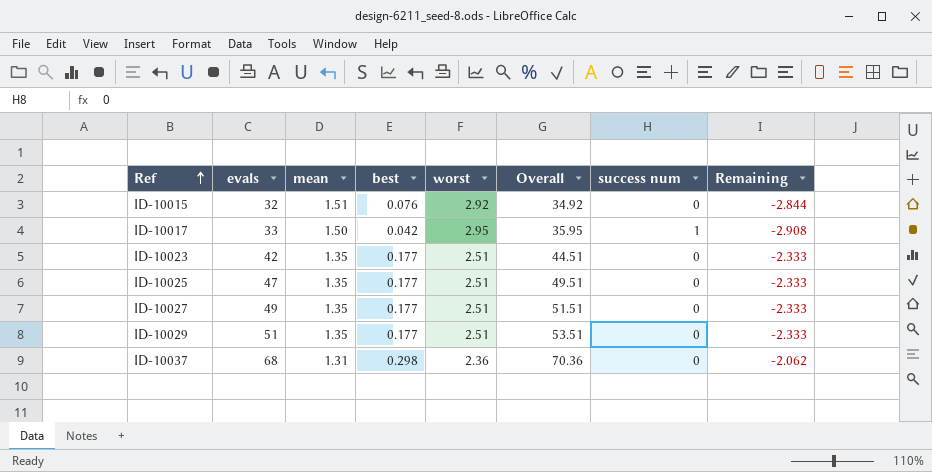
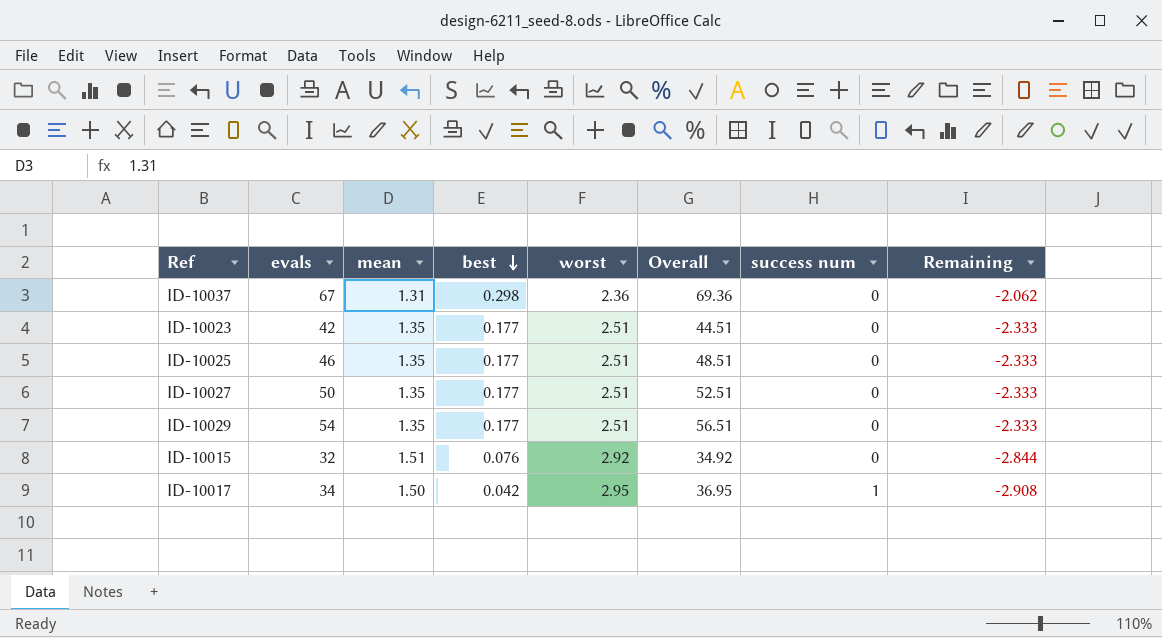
row order: Ref ascending -> best descending
ID-10037 | evals: 68 -> 67
ID-10037 | Overall: 70.36 -> 69.36
ID-10025 | evals: 47 -> 46
ID-10025 | Overall: 49.51 -> 48.51
ID-10027 | evals: 49 -> 50
ID-10027 | Overall: 51.51 -> 52.51
ID-10029 | evals: 51 -> 54
ID-10029 | Overall: 53.51 -> 56.51
ID-10017 | evals: 33 -> 34
ID-10017 | Overall: 35.95 -> 36.95

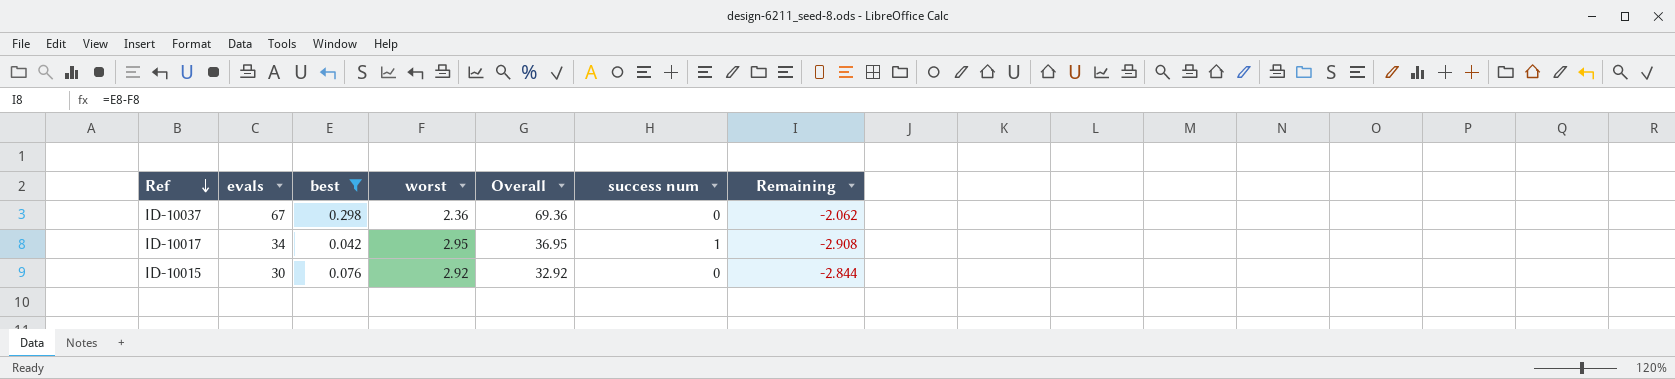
filter: none -> best != 0.177
row order: best descending -> Ref descending
column mean | position: 3 -> none
ID-10015 | evals: 32 -> 30
ID-10015 | Overall: 34.92 -> 32.92

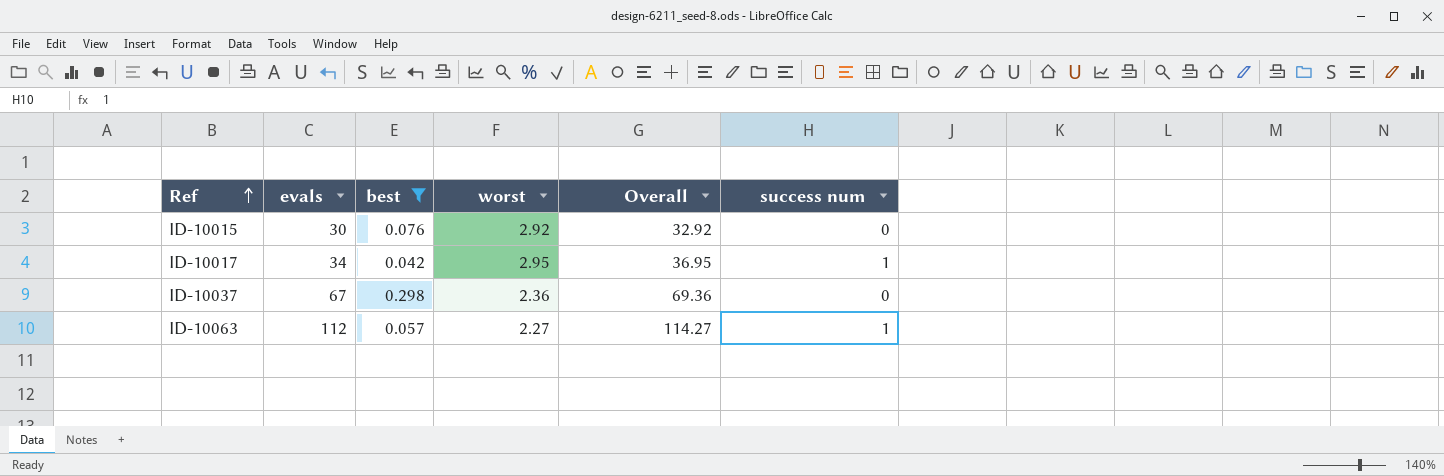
row order: Ref descending -> Ref ascending
column Remaining | formula: [best] - [worst] -> none
row ID-10063: none -> 112 | 0.057 | 2.27 | 114.27 | 1

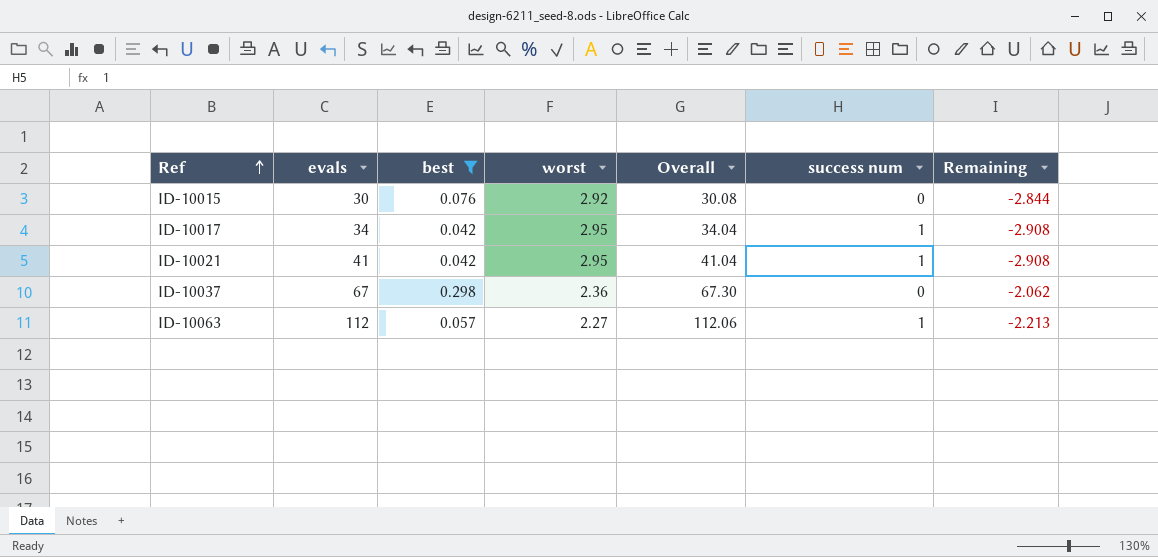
column Overall | formula: [evals] + [worst] -> [evals] + [best]
column Remaining | formula: none -> [best] - [worst]
row ID-10021: none -> 41 | 0.042 | 2.95 | 41.04 | 1 | -2.908

